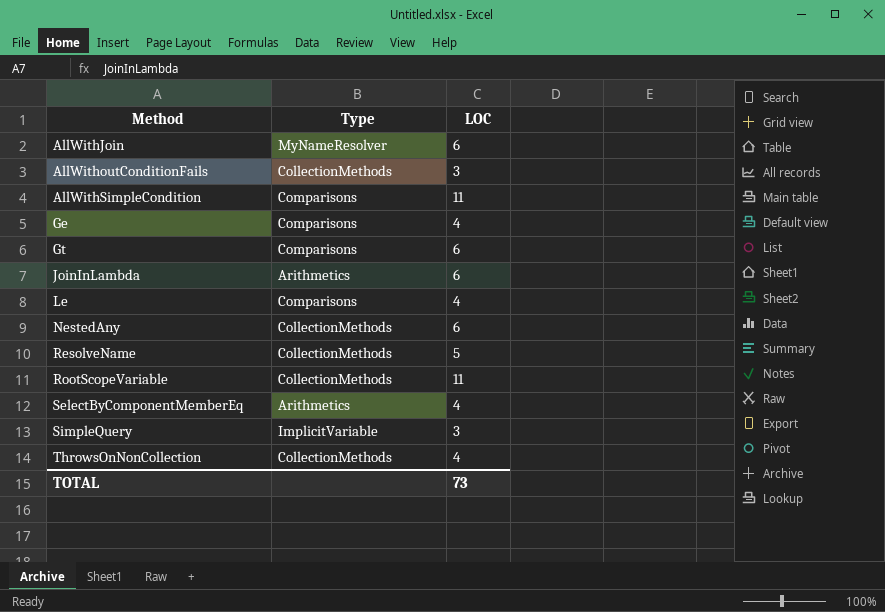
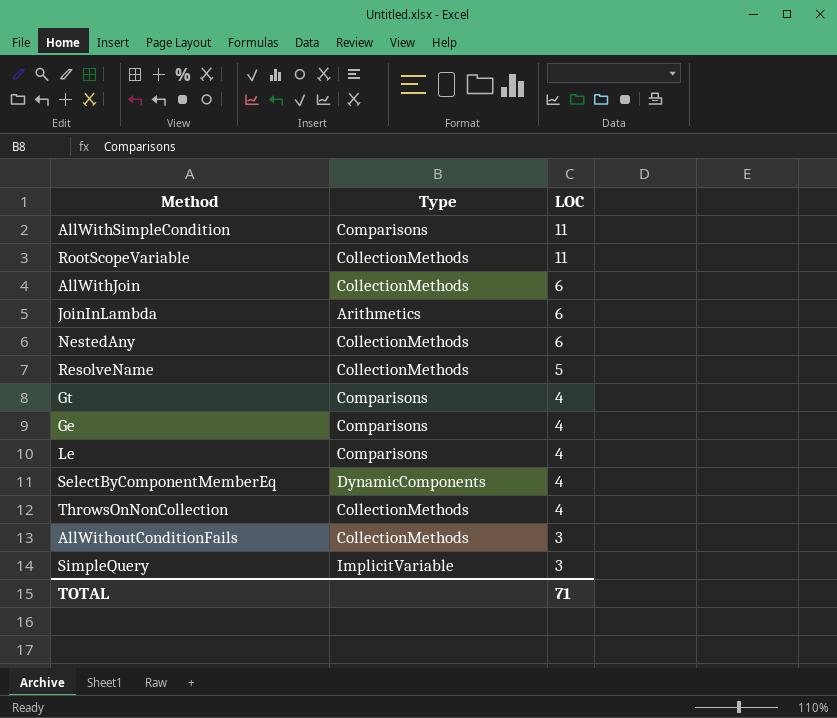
row order: Method ascending -> LOC descending
AllWithJoin | Type: MyNameResolver -> CollectionMethods
Gt | LOC: 6 -> 4
SelectByComponentMemberEq | Type: Arithmetics -> DynamicComponents
TOTAL | LOC: 73 -> 71

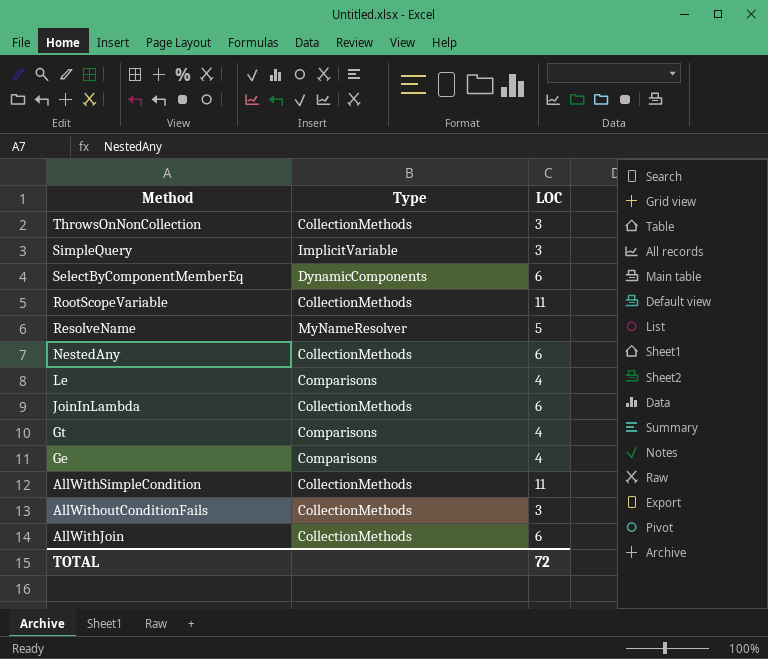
row order: LOC descending -> Method descending
ThrowsOnNonCollection | LOC: 4 -> 3
SelectByComponentMemberEq | LOC: 4 -> 6
ResolveName | Type: CollectionMethods -> MyNameResolver
JoinInLambda | Type: Arithmetics -> CollectionMethods
AllWithSimpleCondition | Type: Comparisons -> CollectionMethods
TOTAL | LOC: 71 -> 72

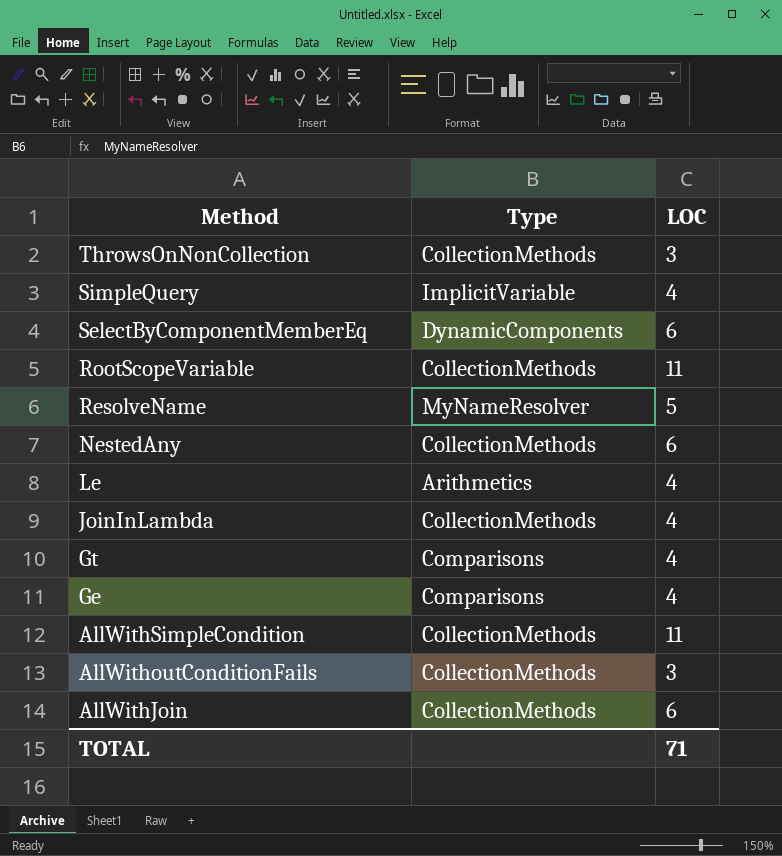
SimpleQuery | LOC: 3 -> 4
Le | Type: Comparisons -> Arithmetics
JoinInLambda | LOC: 6 -> 4
TOTAL | LOC: 72 -> 71

